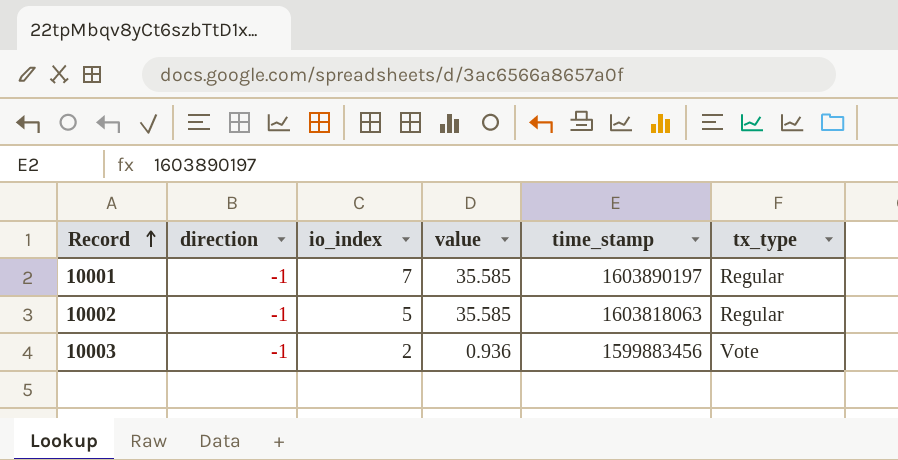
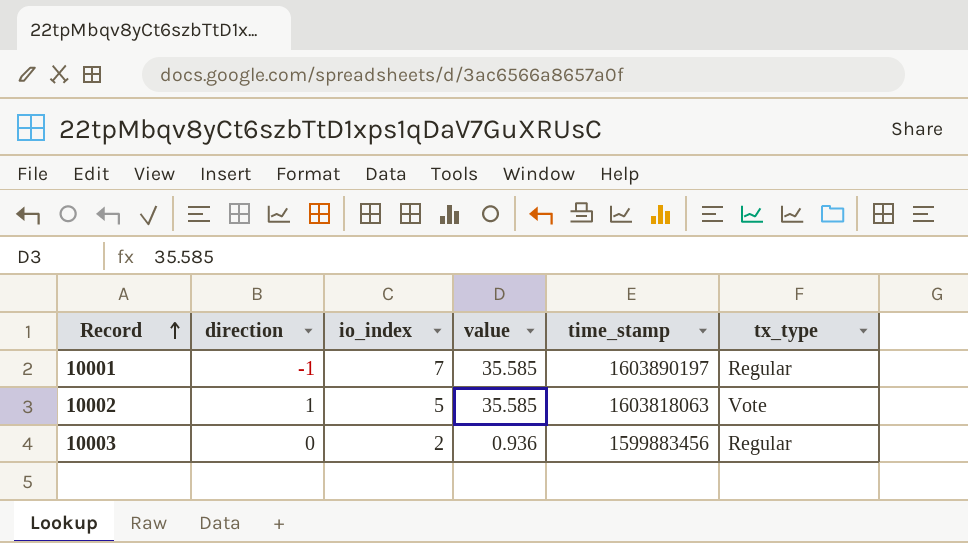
10002 | direction: -1 -> 1
10002 | tx_type: Regular -> Vote
10003 | direction: -1 -> 0
10003 | tx_type: Vote -> Regular

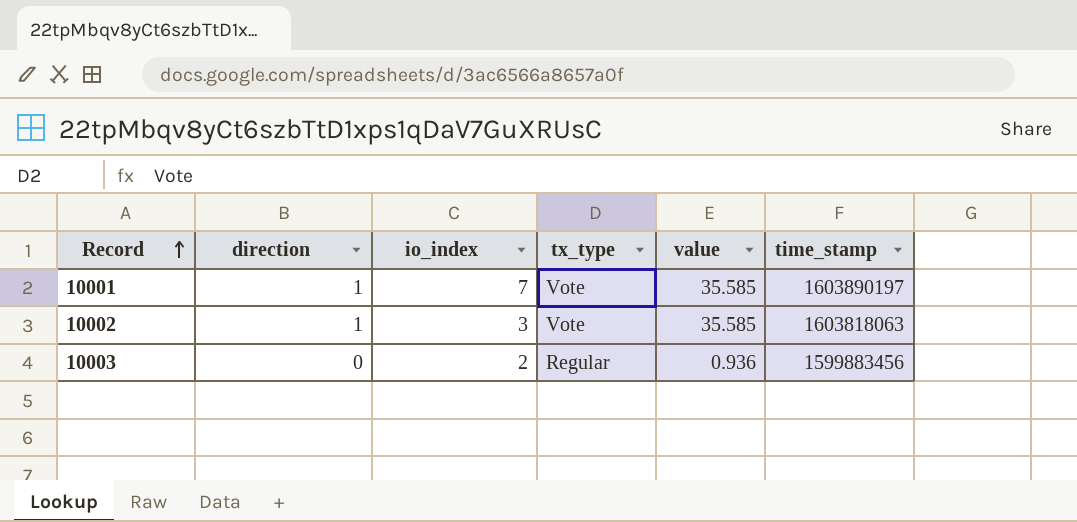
column tx_type | position: 6 -> 4
10001 | direction: -1 -> 1
10001 | tx_type: Regular -> Vote
10002 | io_index: 5 -> 3

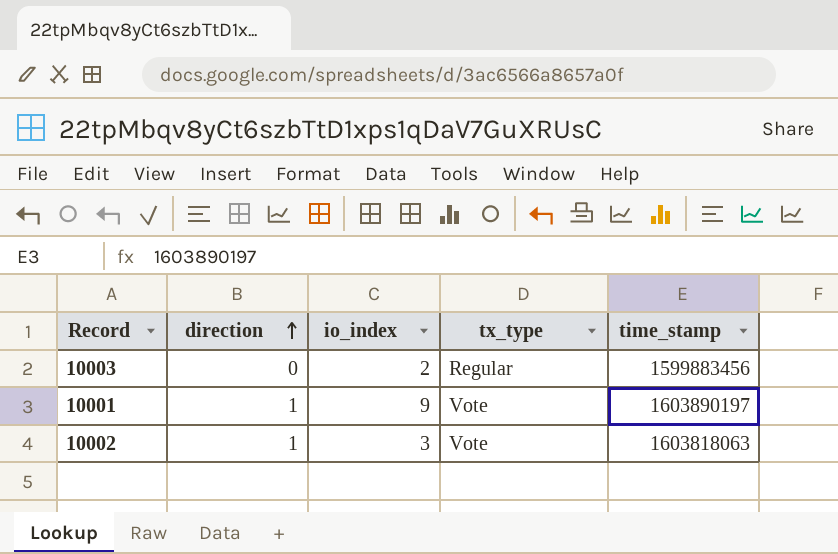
row order: Record ascending -> direction ascending
column value | position: 5 -> none
10001 | io_index: 7 -> 9

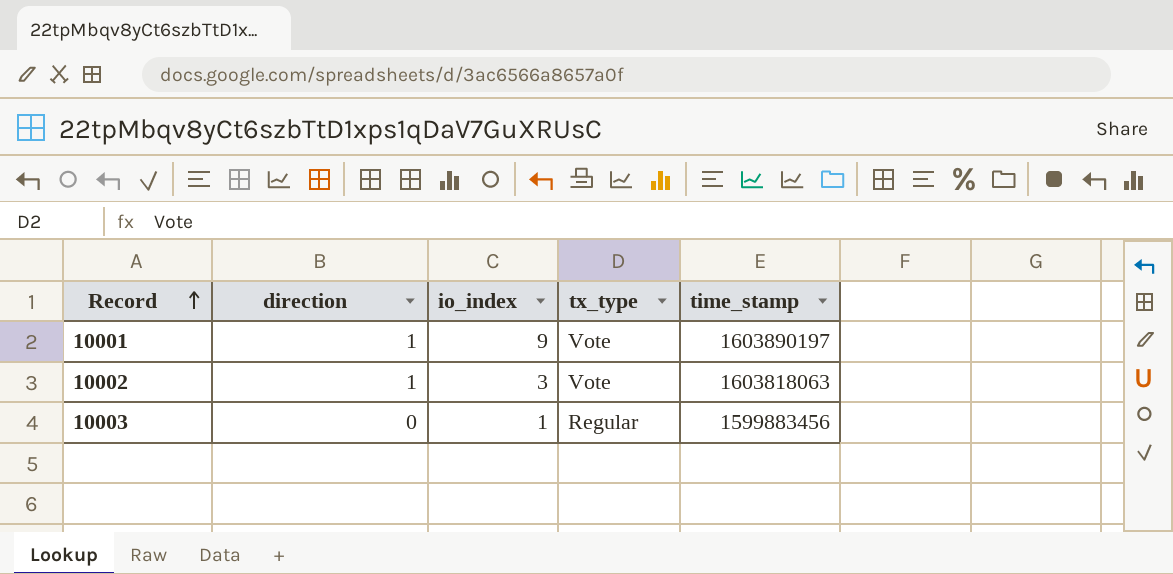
row order: direction ascending -> Record ascending
10003 | io_index: 2 -> 1

